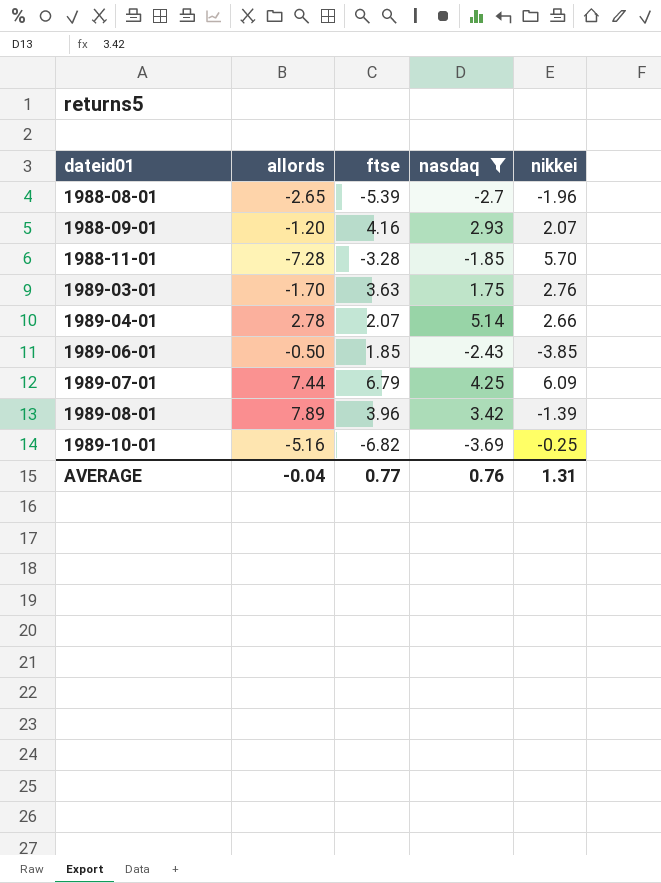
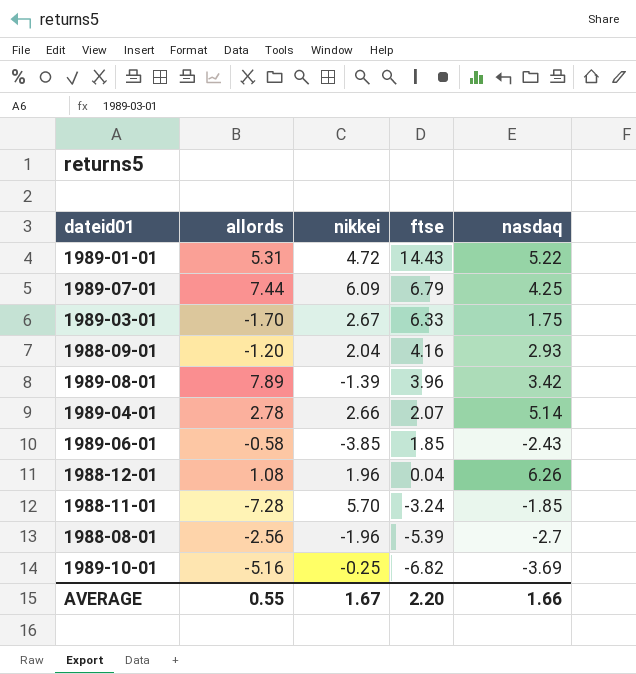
filter: nasdaq <= 5.14 -> none
row order: dateid01 ascending -> ftse descending
column nikkei | position: 5 -> 3
1989-03-01 | nikkei: 2.76 -> 2.67
1989-03-01 | ftse: 3.63 -> 6.33
1988-09-01 | nikkei: 2.07 -> 2.04
1989-06-01 | allords: -0.50 -> -0.58
1988-11-01 | ftse: -3.28 -> -3.24
1988-08-01 | allords: -2.65 -> -2.56
AVERAGE | allords: -0.04 -> 0.55
AVERAGE | nikkei: 1.31 -> 1.67
AVERAGE | ftse: 0.77 -> 2.20
AVERAGE | nasdaq: 0.76 -> 1.66

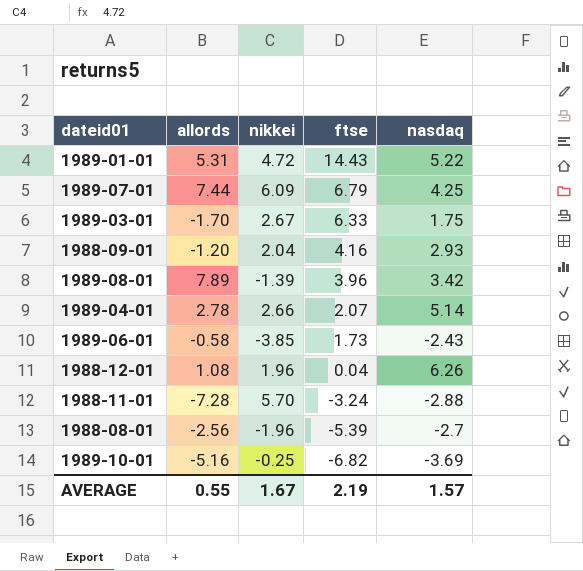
1989-06-01 | ftse: 1.85 -> 1.73
1988-11-01 | nasdaq: -1.85 -> -2.88
AVERAGE | ftse: 2.20 -> 2.19
AVERAGE | nasdaq: 1.66 -> 1.57

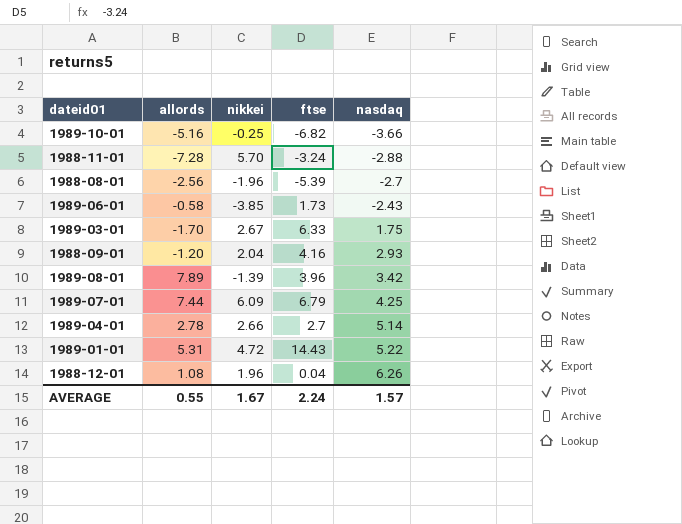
row order: ftse descending -> nasdaq ascending
1989-10-01 | nasdaq: -3.69 -> -3.66
1989-04-01 | ftse: 2.07 -> 2.7
AVERAGE | ftse: 2.19 -> 2.24

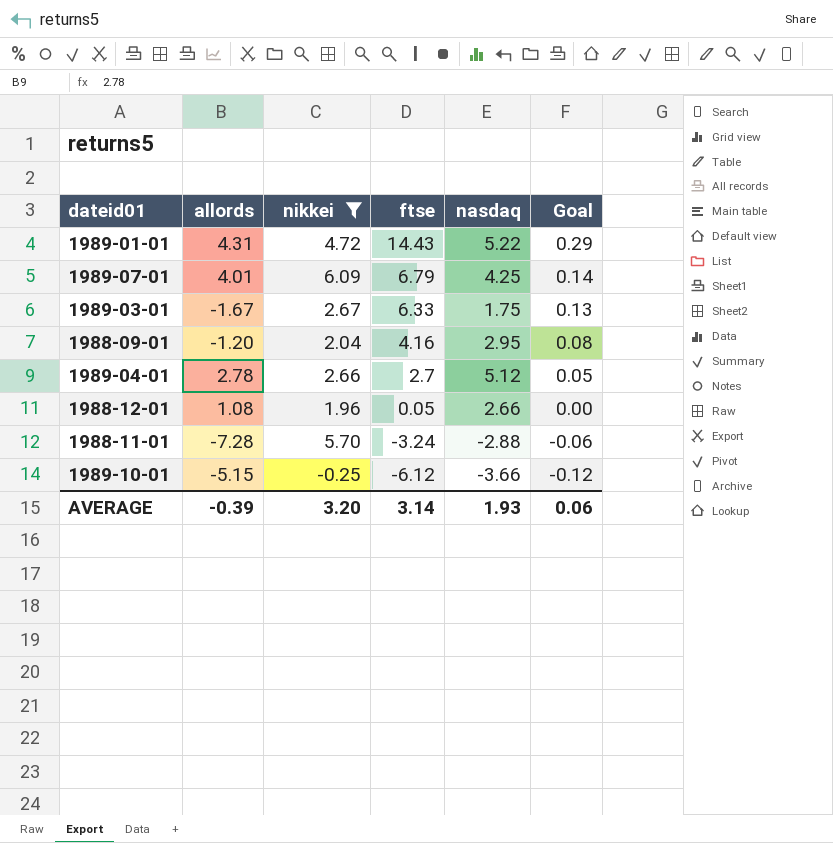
filter: none -> nikkei >= -0.25
row order: nasdaq ascending -> ftse descending
column Goal | formula: none -> [ftse] * 0.02
1989-01-01 | allords: 5.31 -> 4.31
1989-07-01 | allords: 7.44 -> 4.01
1989-03-01 | allords: -1.70 -> -1.67
1988-09-01 | nasdaq: 2.93 -> 2.95
1989-04-01 | nasdaq: 5.14 -> 5.12
1988-12-01 | ftse: 0.04 -> 0.05
1988-12-01 | nasdaq: 6.26 -> 2.66
1989-10-01 | allords: -5.16 -> -5.15
1989-10-01 | ftse: -6.82 -> -6.12
AVERAGE | allords: 0.55 -> -0.39
AVERAGE | nikkei: 1.67 -> 3.20
AVERAGE | ftse: 2.24 -> 3.14
AVERAGE | nasdaq: 1.57 -> 1.93

